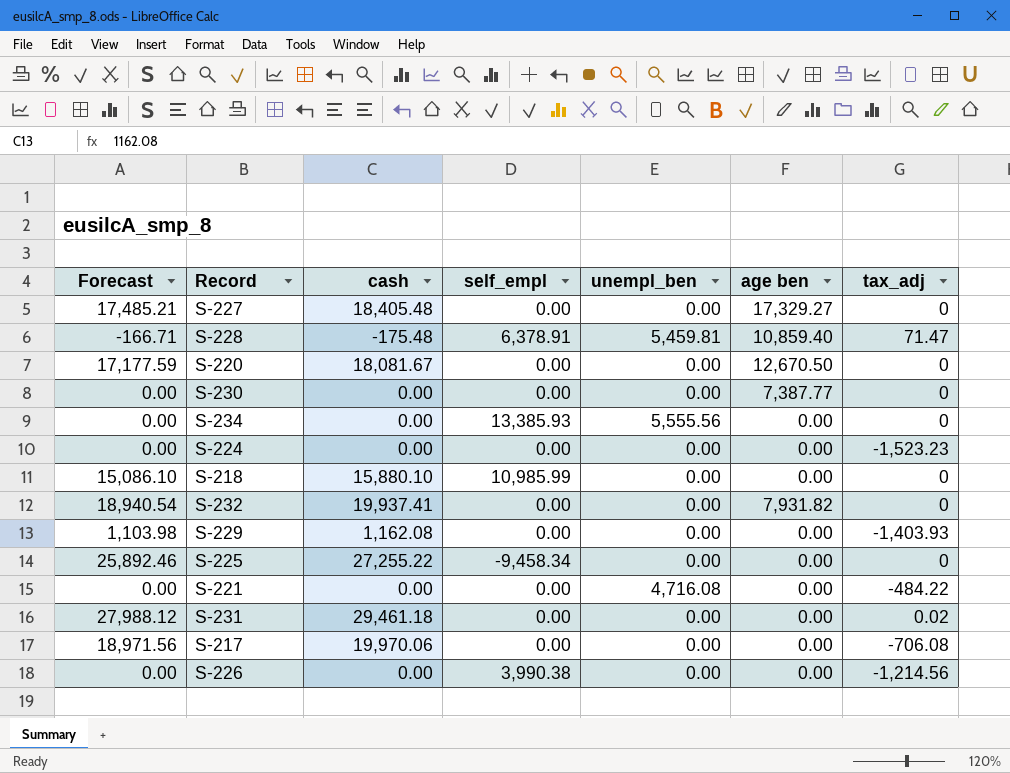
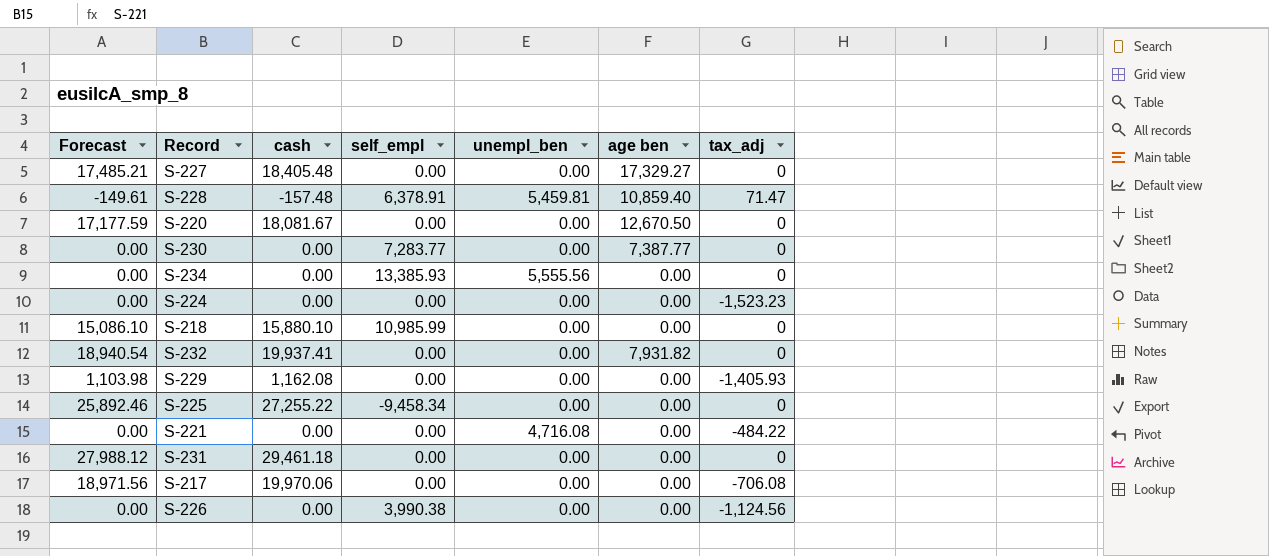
S-228 | Forecast: -166.71 -> -149.61
S-228 | cash: -175.48 -> -157.48
S-230 | self_empl: 0.00 -> 7,283.77
S-229 | tax_adj: -1,403.93 -> -1,405.93
S-231 | tax_adj: 0.02 -> 0
S-226 | tax_adj: -1,214.56 -> -1,124.56

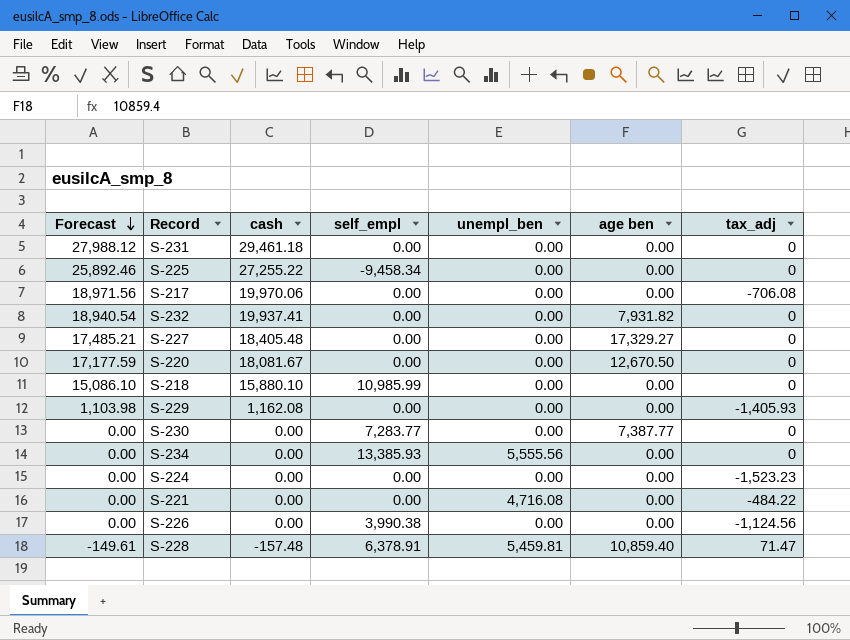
row order: none -> Forecast descending

